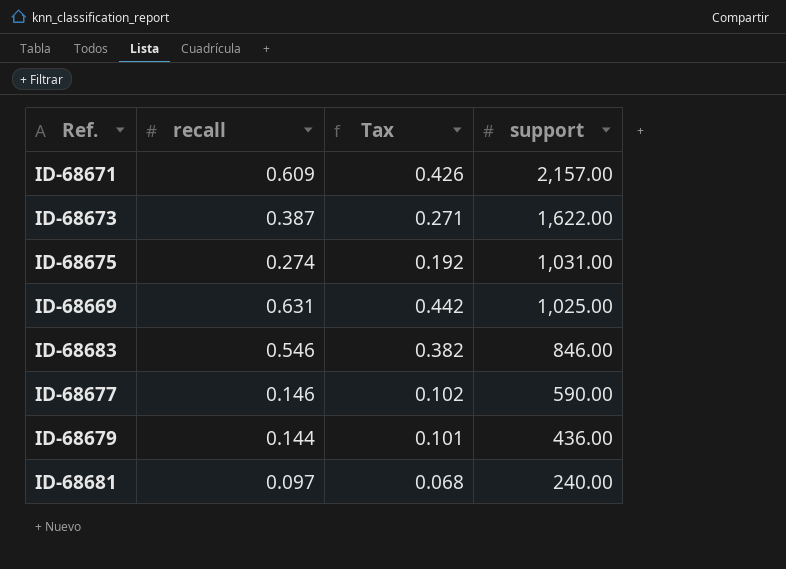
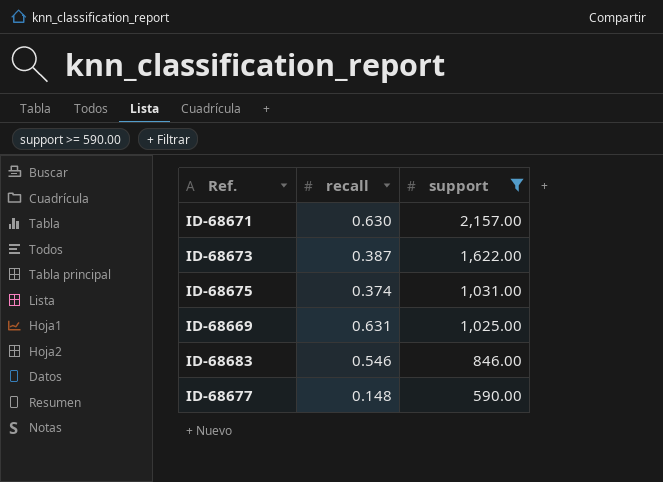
filter: none -> support >= 590.00
column Tax | formula: [recall] * 0.7 -> none
ID-68671 | recall: 0.609 -> 0.630
ID-68675 | recall: 0.274 -> 0.374
ID-68677 | recall: 0.146 -> 0.148

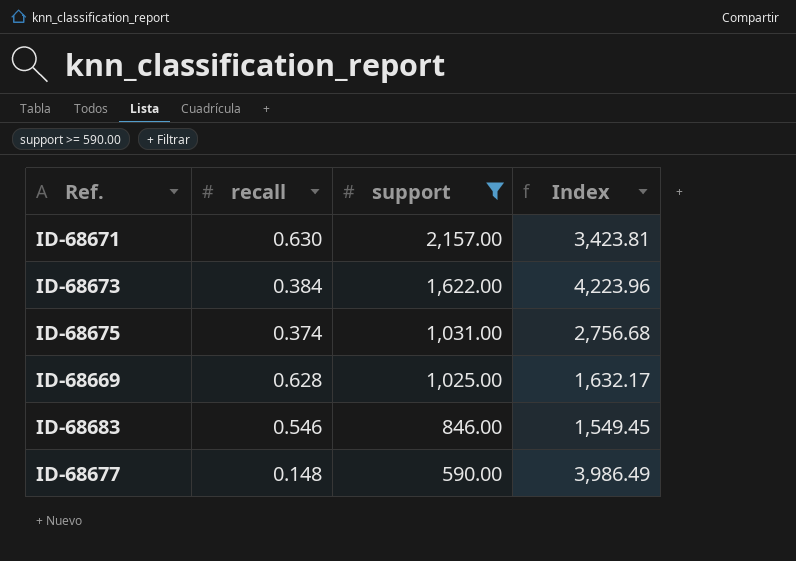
column Index | formula: none -> [support] / [recall]
ID-68673 | recall: 0.387 -> 0.384
ID-68669 | recall: 0.631 -> 0.628

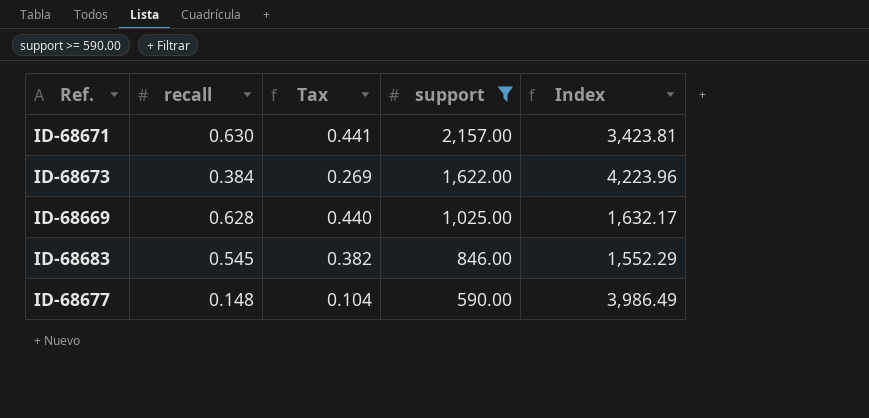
column Tax | formula: none -> [recall] * 0.7
row ID-68675: 0.374 | 1,031.00 | 2,756.68 -> none
ID-68683 | recall: 0.546 -> 0.545
ID-68683 | Index: 1,549.45 -> 1,552.29

